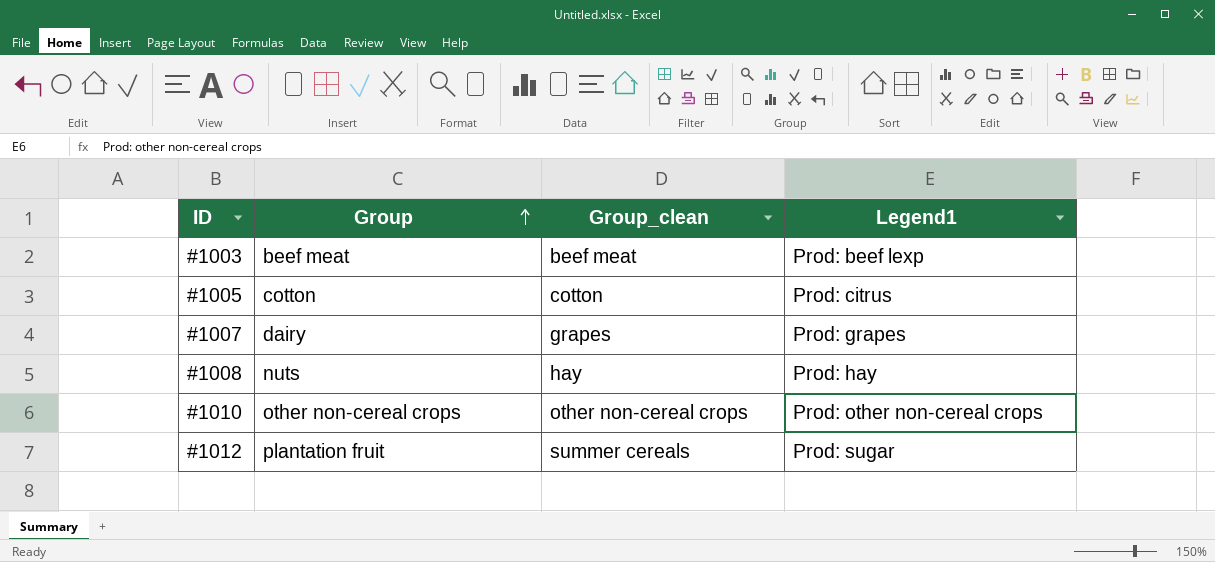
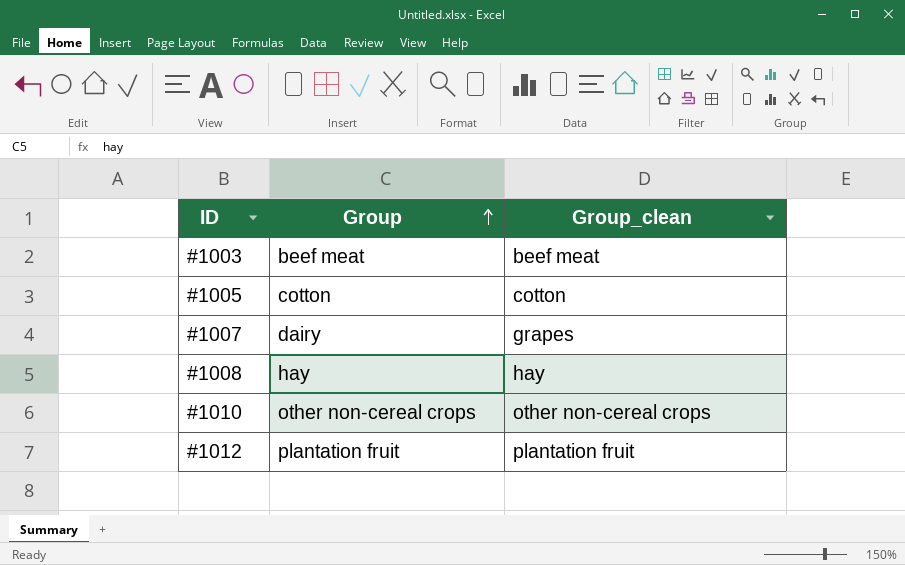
column Legend1 | position: 4 -> none
#1008 | Group: nuts -> hay
#1012 | Group_clean: summer cereals -> plantation fruit

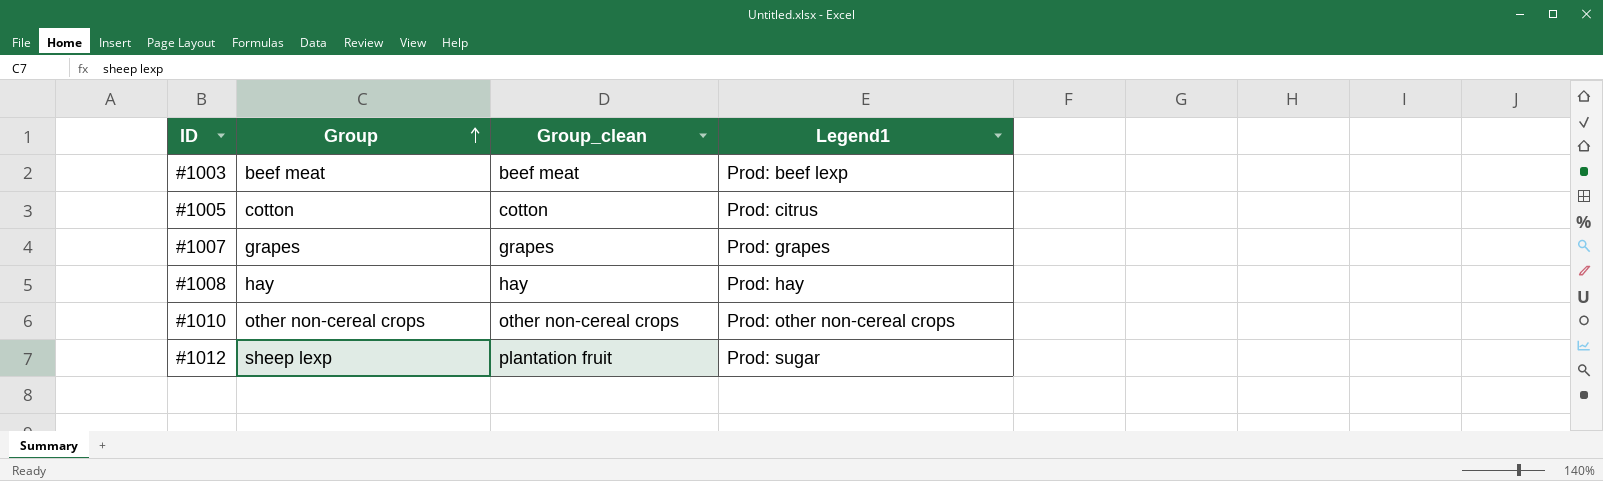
column Legend1 | position: none -> 4
#1007 | Group: dairy -> grapes
#1012 | Group: plantation fruit -> sheep lexp

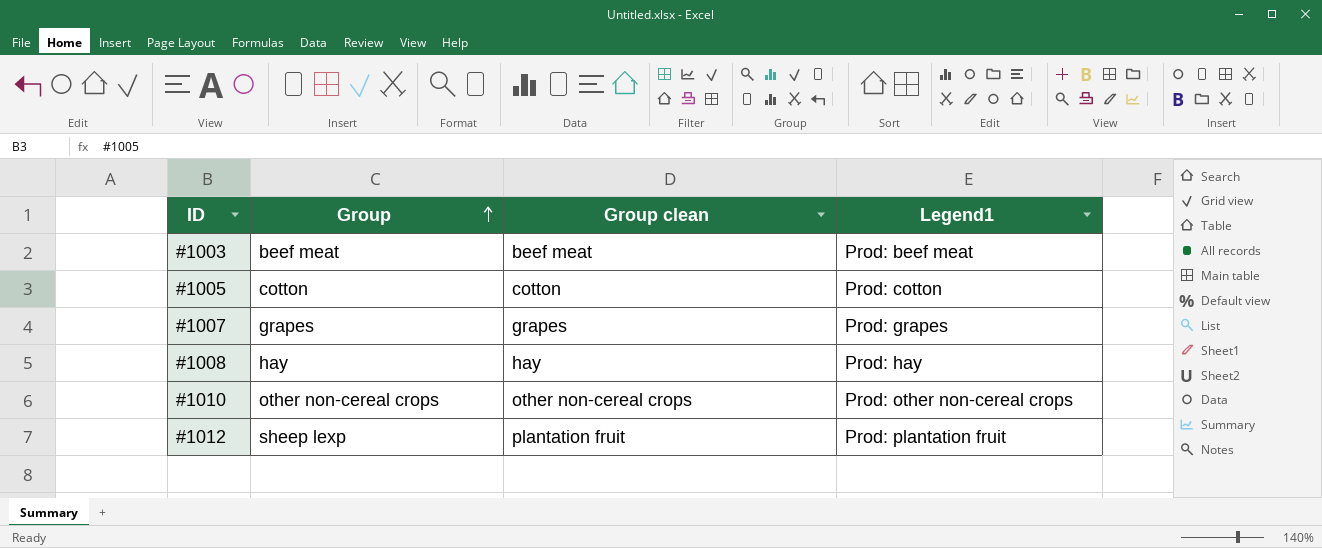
column name: Group_clean -> Group clean
#1003 | Legend1: Prod: beef lexp -> Prod: beef meat
#1005 | Legend1: Prod: citrus -> Prod: cotton
#1012 | Legend1: Prod: sugar -> Prod: plantation fruit

